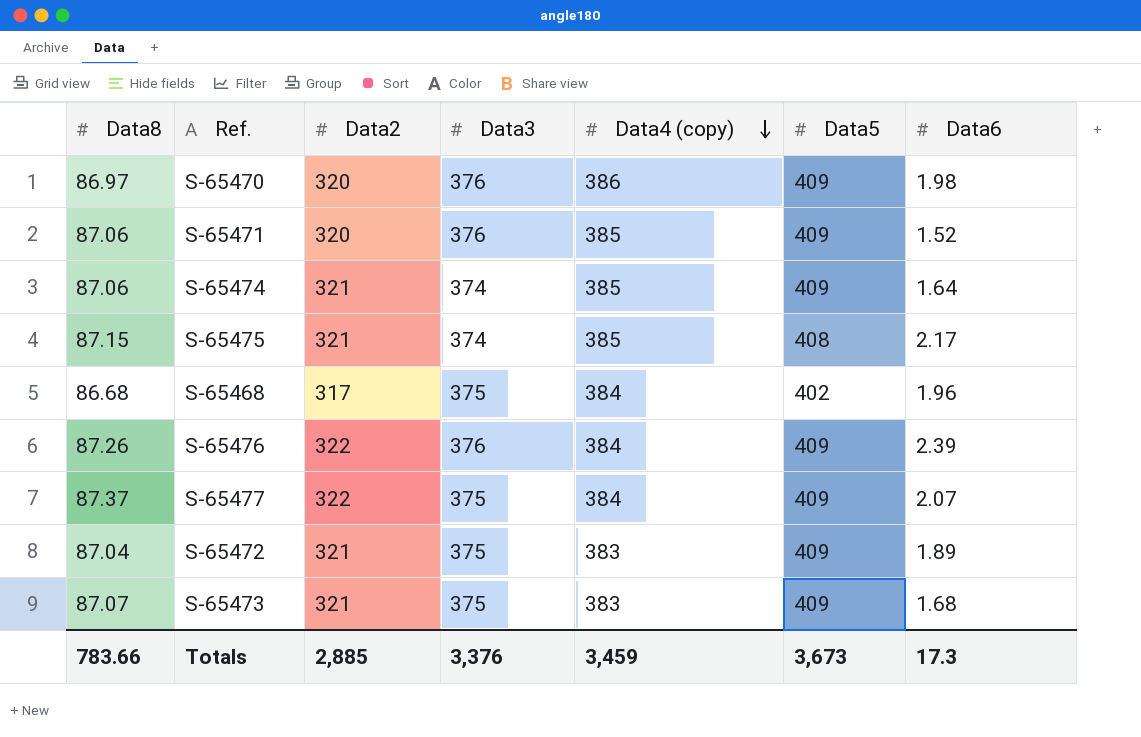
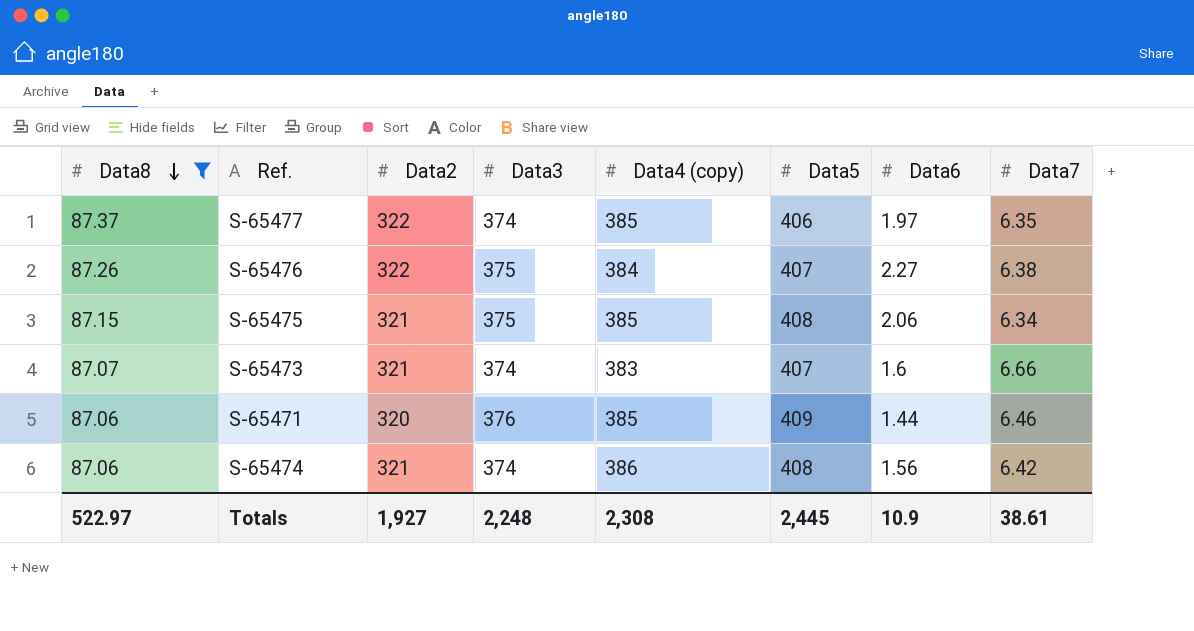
filter: none -> Data8 >= 87.06
row order: Data4 (copy) descending -> Data8 descending
column Data7 | position: none -> 8
S-65477 | Data3: 375 -> 374
S-65477 | Data4 (copy): 384 -> 385
S-65477 | Data5: 409 -> 406
S-65477 | Data6: 2.07 -> 1.97
S-65476 | Data3: 376 -> 375
S-65476 | Data5: 409 -> 407
S-65476 | Data6: 2.39 -> 2.27
S-65475 | Data3: 374 -> 375
S-65475 | Data6: 2.17 -> 2.06
S-65473 | Data3: 375 -> 374
S-65473 | Data5: 409 -> 407
S-65473 | Data6: 1.68 -> 1.6
S-65471 | Data6: 1.52 -> 1.44
S-65474 | Data4 (copy): 385 -> 386
S-65474 | Data5: 409 -> 408
S-65474 | Data6: 1.64 -> 1.56
Totals | Data8: 783.66 -> 522.97
Totals | Data2: 2,885 -> 1,927
Totals | Data3: 3,376 -> 2,248
Totals | Data4 (copy): 3,459 -> 2,308
Totals | Data5: 3,673 -> 2,445
Totals | Data6: 17.3 -> 10.9

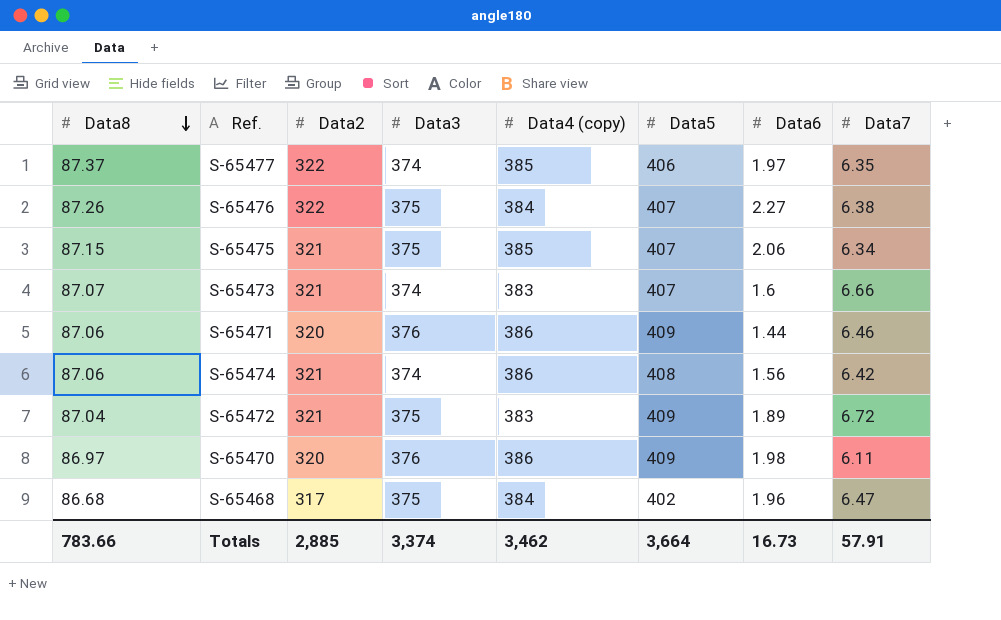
filter: Data8 >= 87.06 -> none
S-65475 | Data5: 408 -> 407
S-65471 | Data4 (copy): 385 -> 386
Totals | Data8: 522.97 -> 783.66
Totals | Data2: 1,927 -> 2,885
Totals | Data3: 2,248 -> 3,374
Totals | Data4 (copy): 2,308 -> 3,462
Totals | Data5: 2,445 -> 3,664
Totals | Data6: 10.9 -> 16.73
Totals | Data7: 38.61 -> 57.91

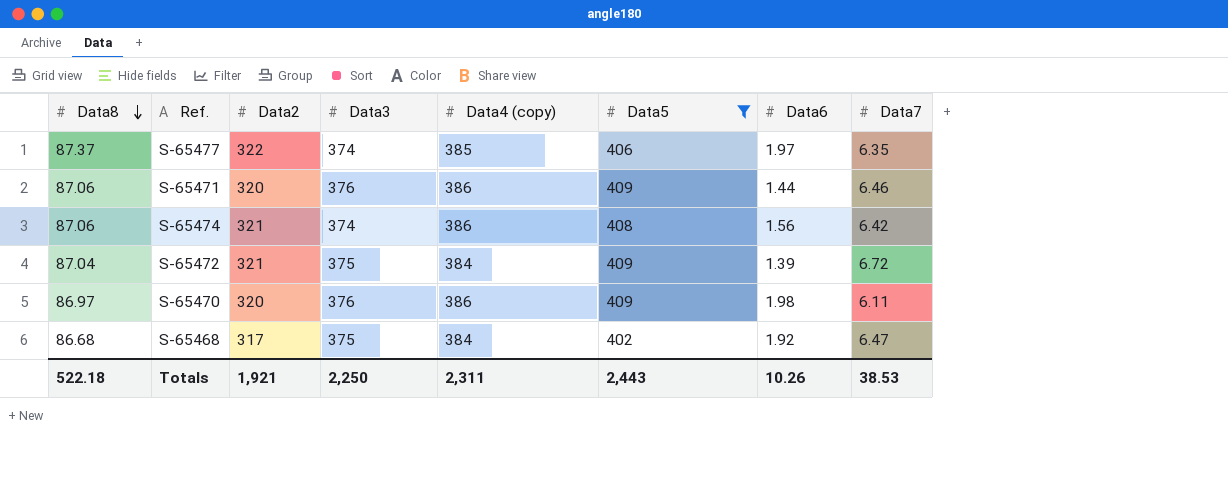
filter: none -> Data5 != 407
S-65472 | Data4 (copy): 383 -> 384
S-65472 | Data6: 1.89 -> 1.39
S-65468 | Data6: 1.96 -> 1.92
Totals | Data8: 783.66 -> 522.18
Totals | Data2: 2,885 -> 1,921
Totals | Data3: 3,374 -> 2,250
Totals | Data4 (copy): 3,462 -> 2,311
Totals | Data5: 3,664 -> 2,443
Totals | Data6: 16.73 -> 10.26
Totals | Data7: 57.91 -> 38.53

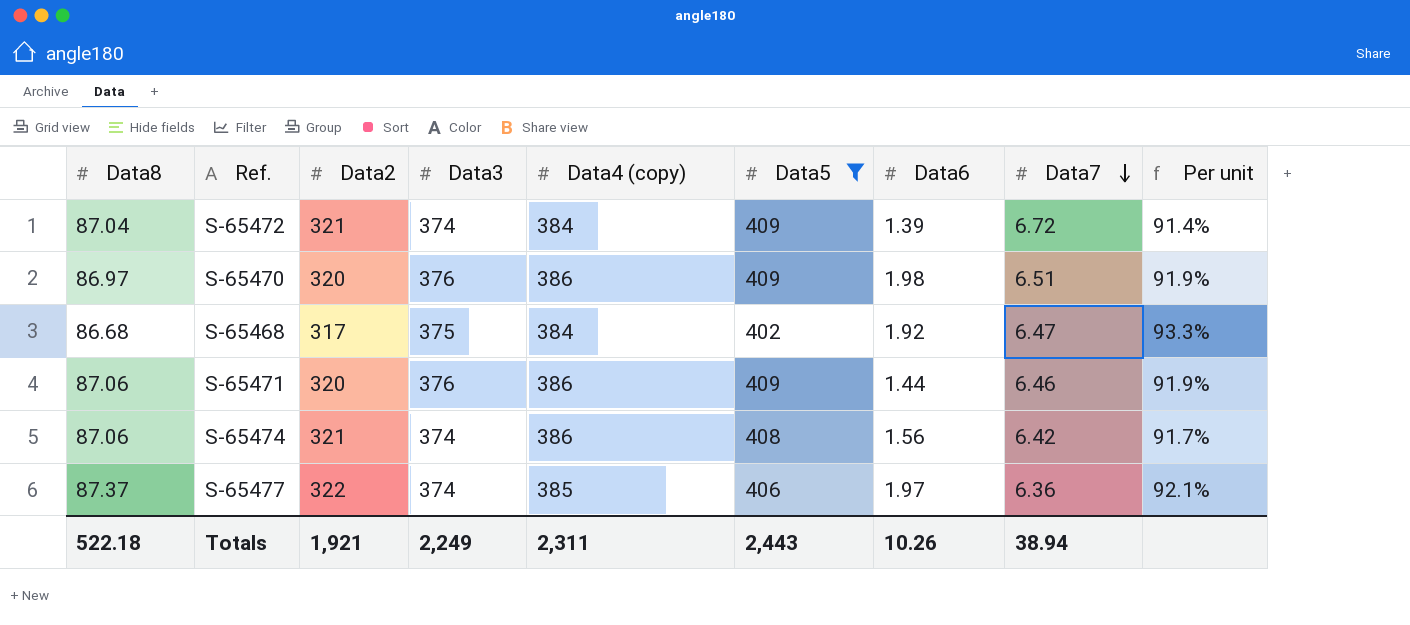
row order: Data8 descending -> Data7 descending
column Per unit | formula: none -> [Data3] / [Data5]
S-65472 | Data3: 375 -> 374
S-65470 | Data7: 6.11 -> 6.51
S-65477 | Data7: 6.35 -> 6.36
Totals | Data3: 2,250 -> 2,249
Totals | Data7: 38.53 -> 38.94

